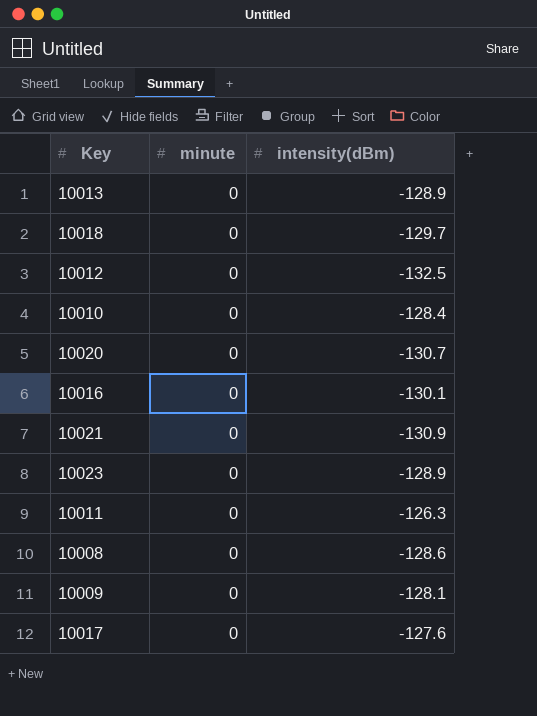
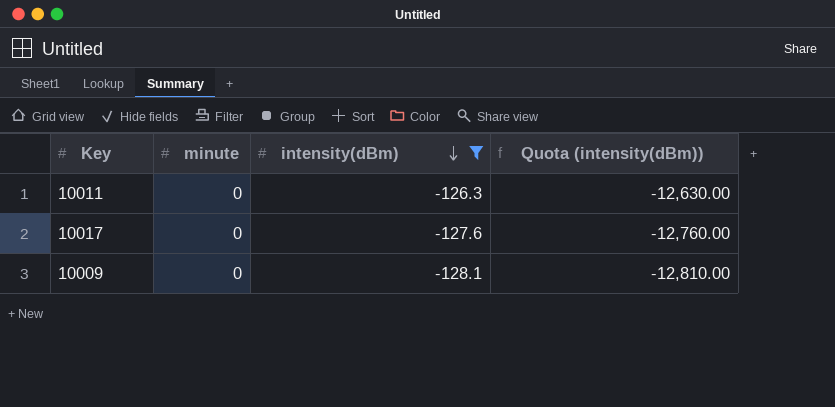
filter: none -> intensity(dBm) >= -128.1
row order: none -> intensity(dBm) descending
column Quota (intensity(dBm)) | formula: none -> [intensity(dBm)] * 100

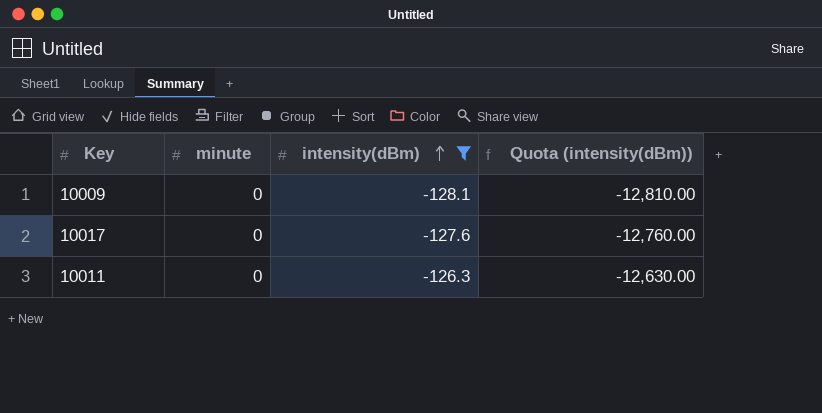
row order: intensity(dBm) descending -> intensity(dBm) ascending

